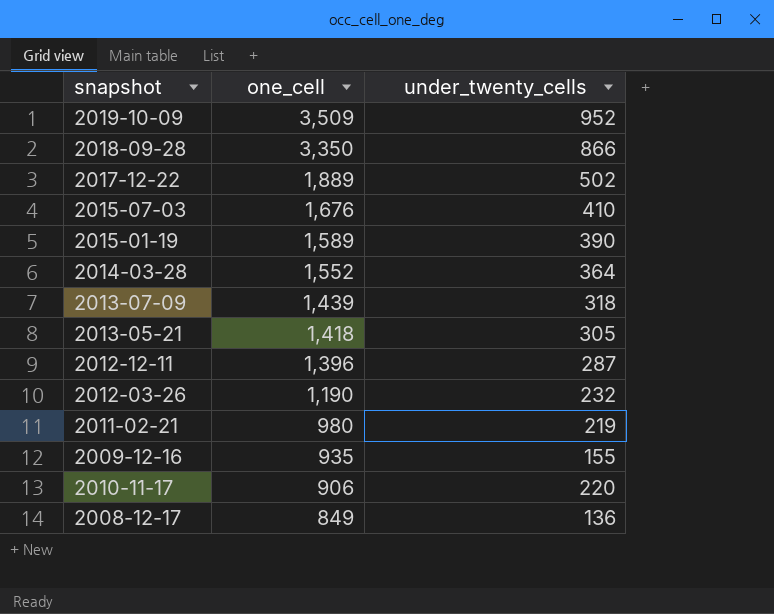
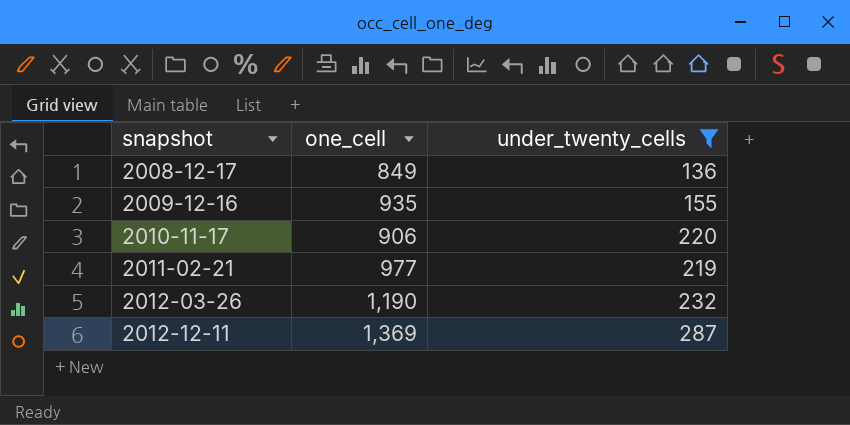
filter: none -> under_twenty_cells <= 287
row order: one_cell descending -> snapshot ascending
2011-02-21 | one_cell: 980 -> 977
2012-12-11 | one_cell: 1,396 -> 1,369

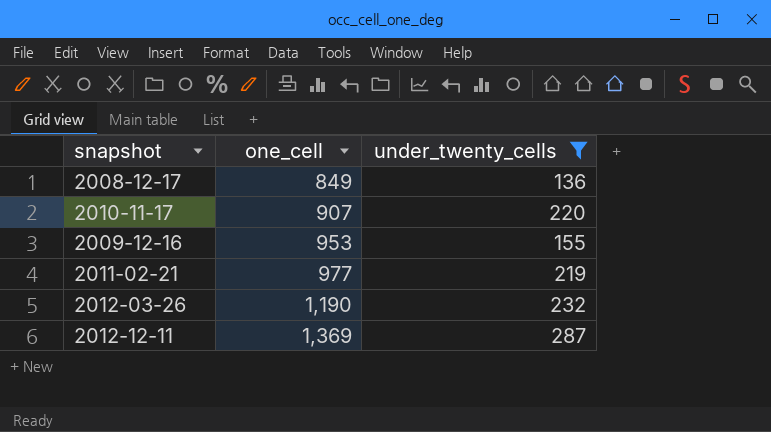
row order: snapshot ascending -> one_cell ascending
2010-11-17 | one_cell: 906 -> 907
2009-12-16 | one_cell: 935 -> 953

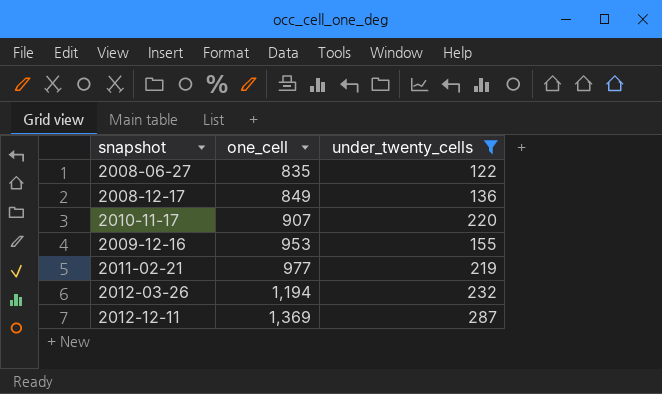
row 2008-06-27: none -> 835 | 122
2012-03-26 | one_cell: 1,190 -> 1,194

